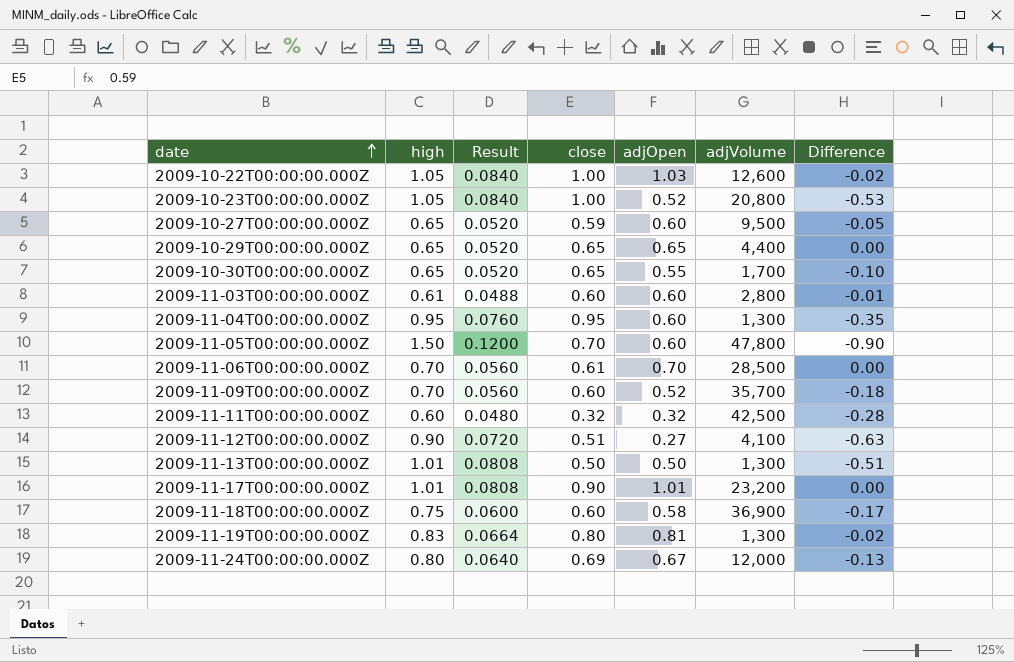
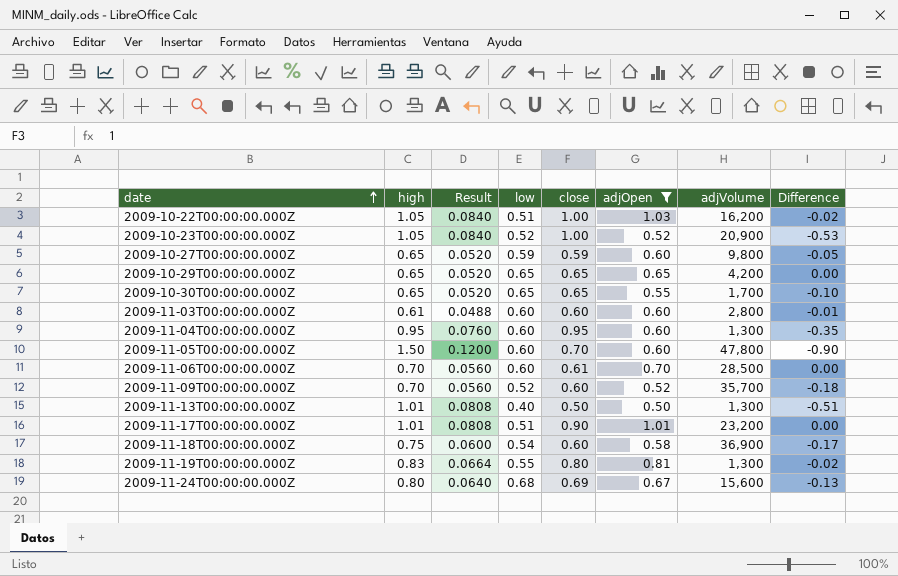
filter: none -> adjOpen >= 0.50
column low | position: none -> 4
2009-10-22T00:00:00.000Z | adjVolume: 12,600 -> 16,200
2009-10-23T00:00:00.000Z | adjVolume: 20,800 -> 20,900
2009-10-27T00:00:00.000Z | adjVolume: 9,500 -> 9,800
2009-10-29T00:00:00.000Z | adjVolume: 4,400 -> 4,200
2009-11-24T00:00:00.000Z | adjVolume: 12,000 -> 15,600

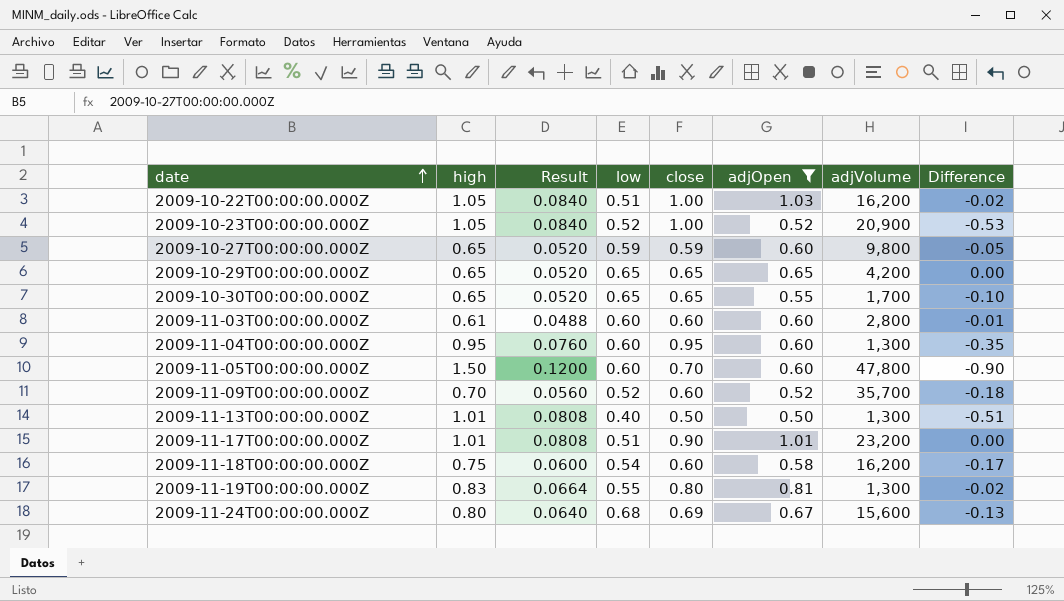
row 2009-11-06T00:00:00.000Z: 0.70 | 0.0560 | 0.60 | 0.61 | 0.70 | 28,500 | 0.00 -> none
2009-11-18T00:00:00.000Z | adjVolume: 36,900 -> 16,200

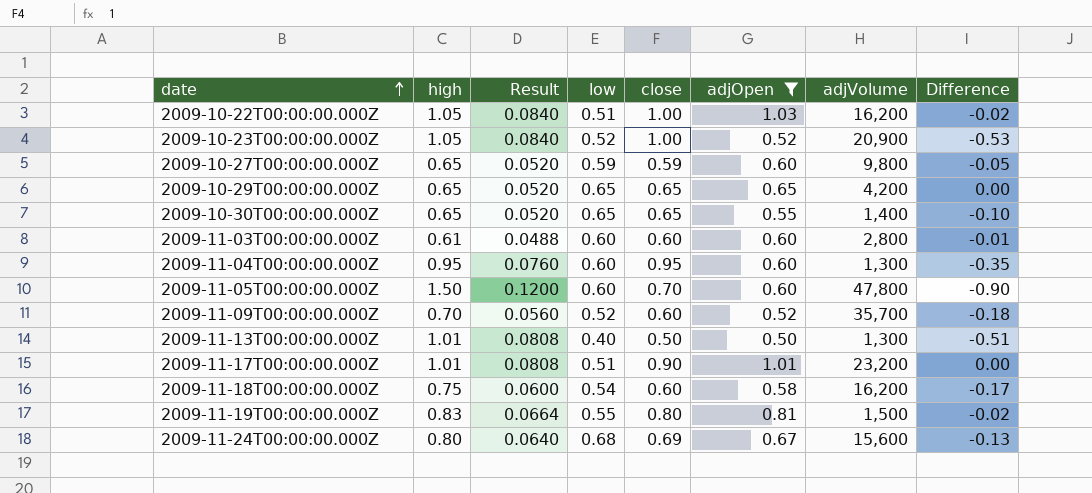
2009-10-30T00:00:00.000Z | adjVolume: 1,700 -> 1,400
2009-11-19T00:00:00.000Z | adjVolume: 1,300 -> 1,500

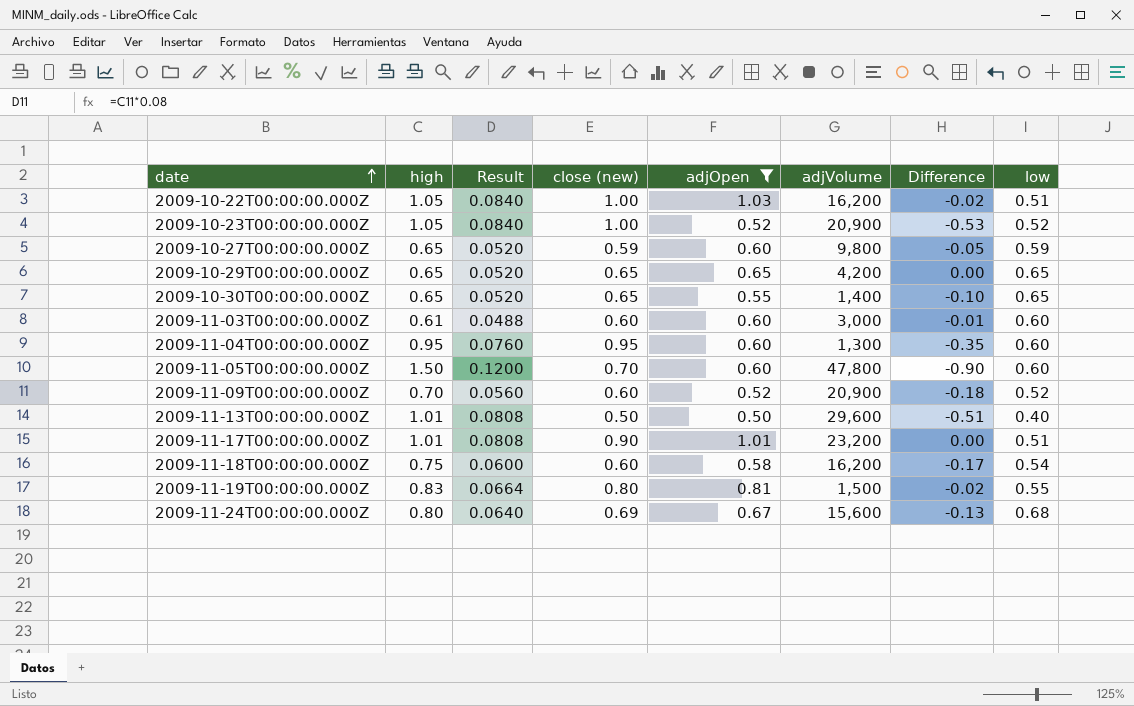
column name: close -> close (new)
column low | position: 4 -> 8
2009-11-03T00:00:00.000Z | adjVolume: 2,800 -> 3,000
2009-11-09T00:00:00.000Z | adjVolume: 35,700 -> 20,900
2009-11-13T00:00:00.000Z | adjVolume: 1,300 -> 29,600

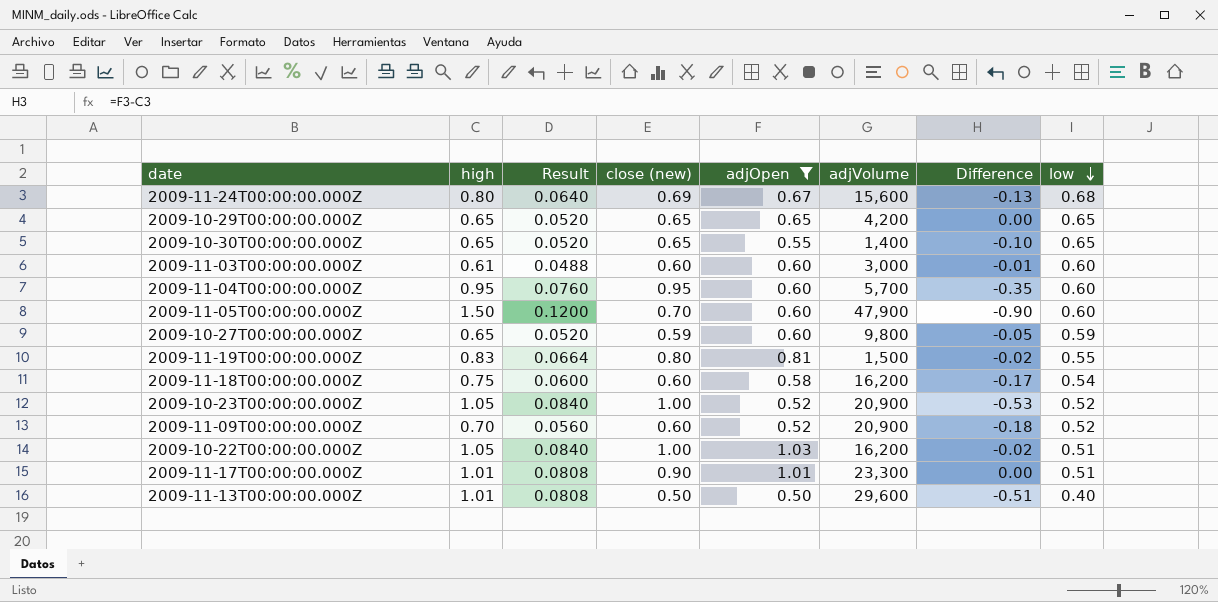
row order: date ascending -> low descending
2009-11-04T00:00:00.000Z | adjVolume: 1,300 -> 5,700
2009-11-05T00:00:00.000Z | adjVolume: 47,800 -> 47,900
2009-11-17T00:00:00.000Z | adjVolume: 23,200 -> 23,300

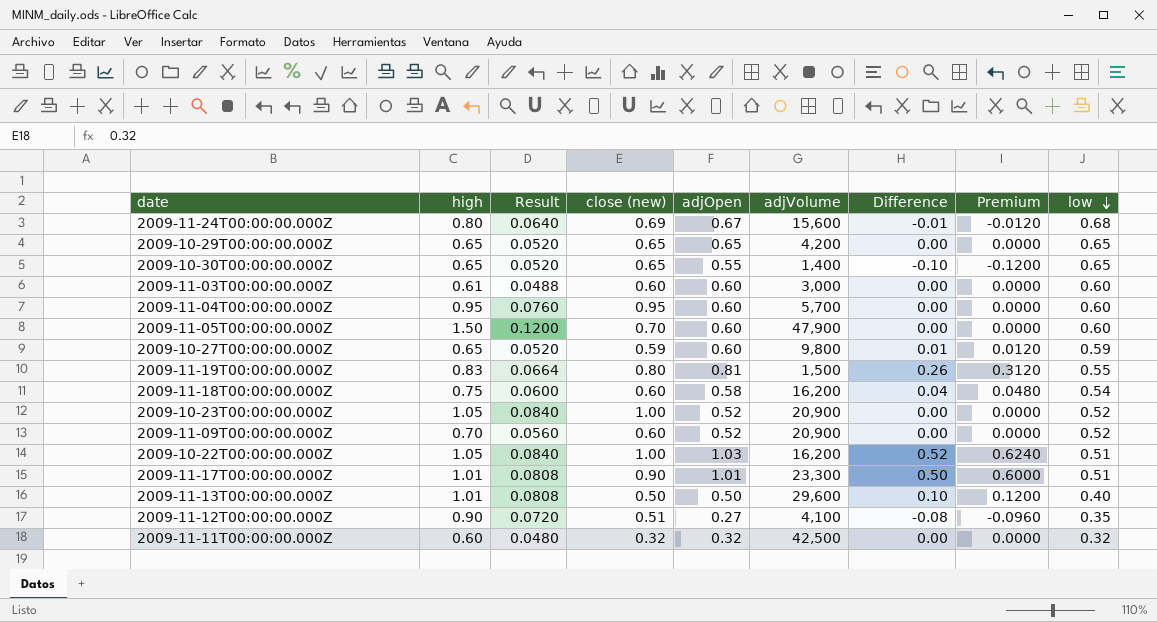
filter: adjOpen >= 0.50 -> none
column Difference | formula: [adjOpen] - [high] -> [adjOpen] - [low]
column Premium | formula: none -> [Difference] * 1.2

